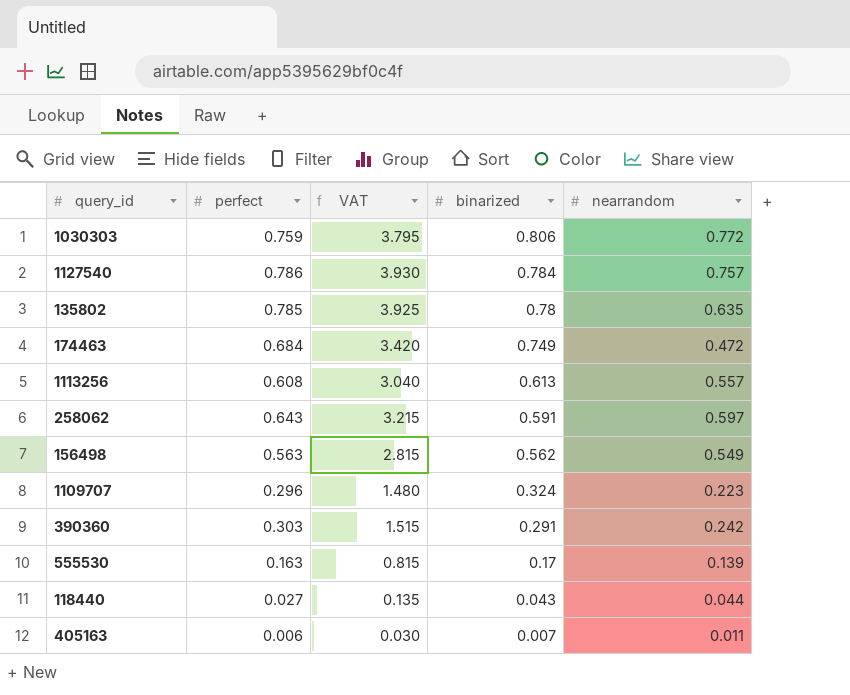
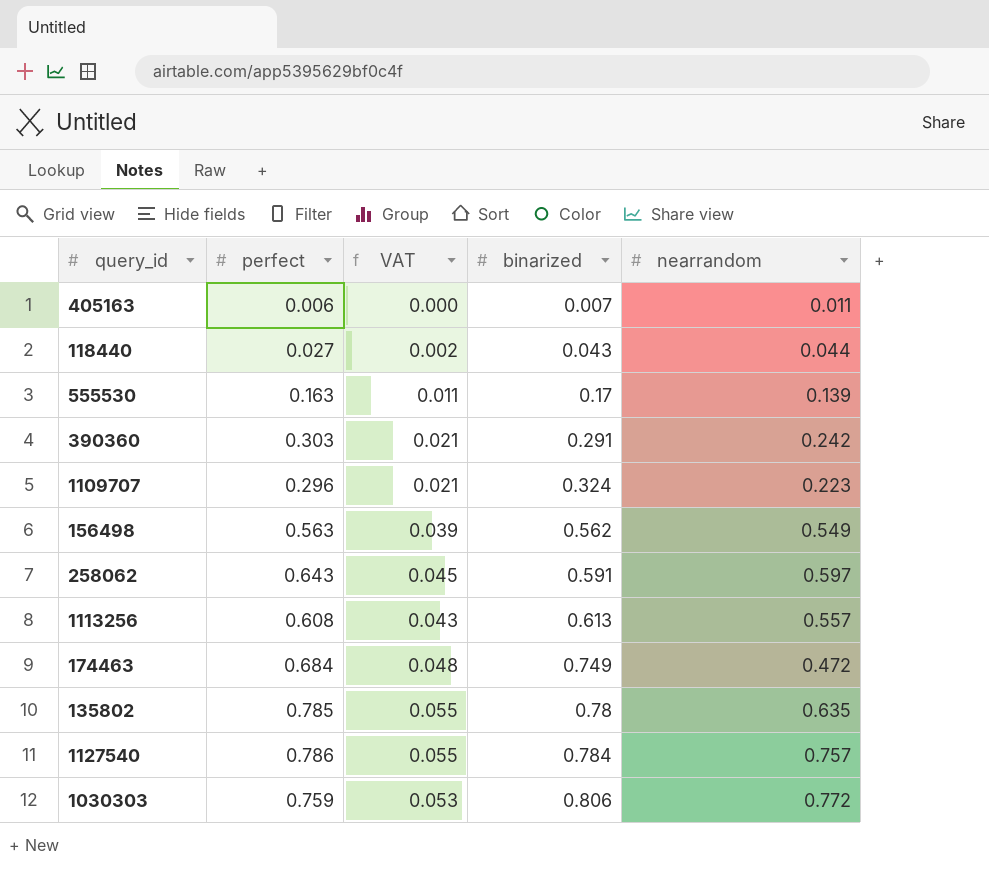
row order: binarized descending -> binarized ascending
column VAT | formula: [perfect] * 5 -> [perfect] * 0.07

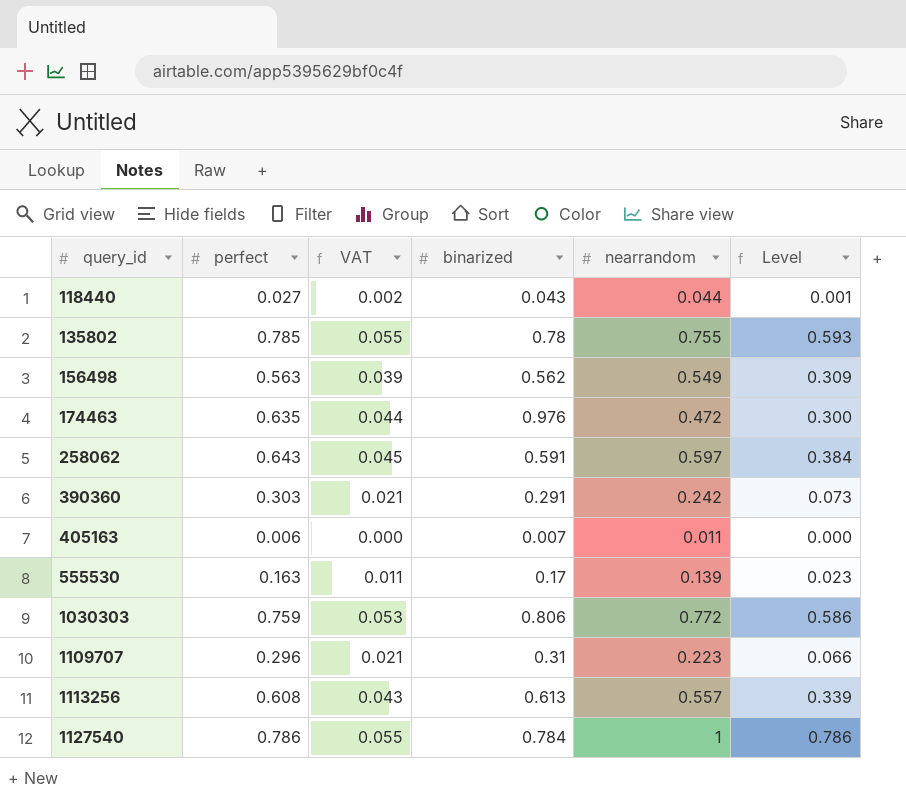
row order: binarized ascending -> query_id ascending
column Level | formula: none -> [perfect] * [nearrandom]
135802 | nearrandom: 0.635 -> 0.755
174463 | perfect: 0.684 -> 0.635
174463 | VAT: 0.048 -> 0.044
174463 | binarized: 0.749 -> 0.976
1109707 | binarized: 0.324 -> 0.31
1127540 | nearrandom: 0.757 -> 1

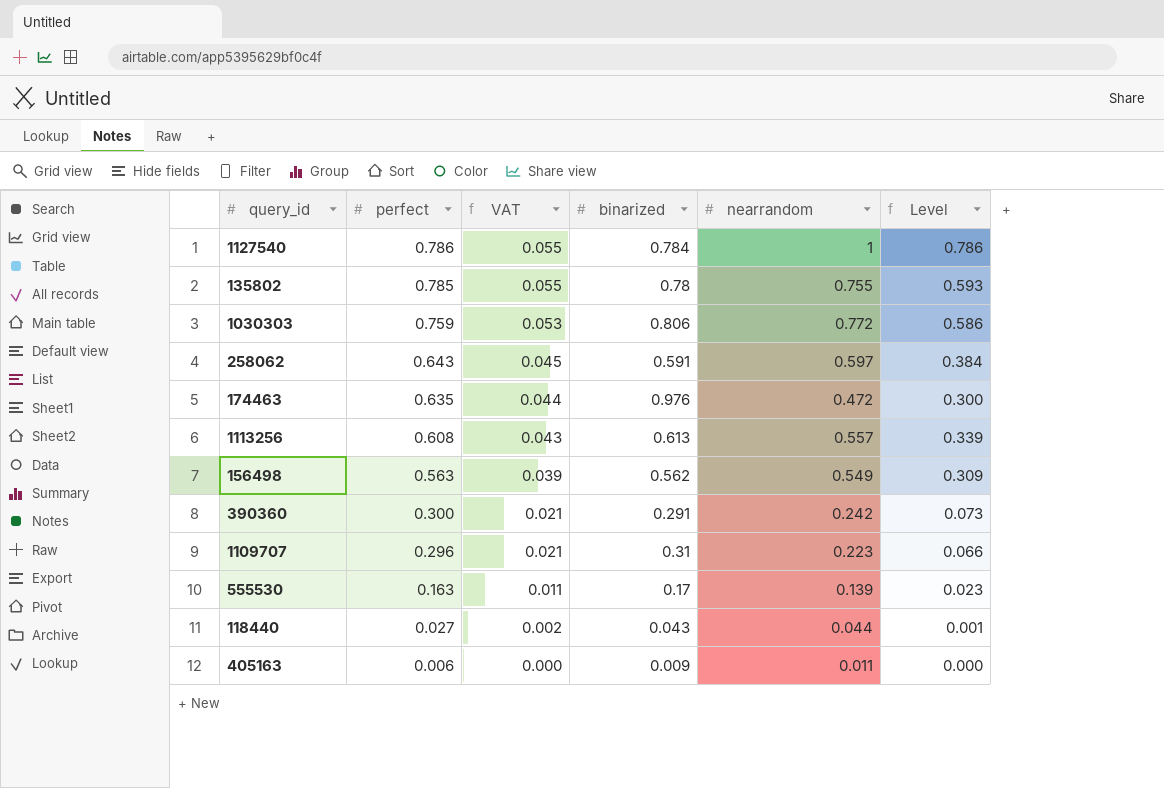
row order: query_id ascending -> perfect descending
390360 | perfect: 0.303 -> 0.300
405163 | binarized: 0.007 -> 0.009

